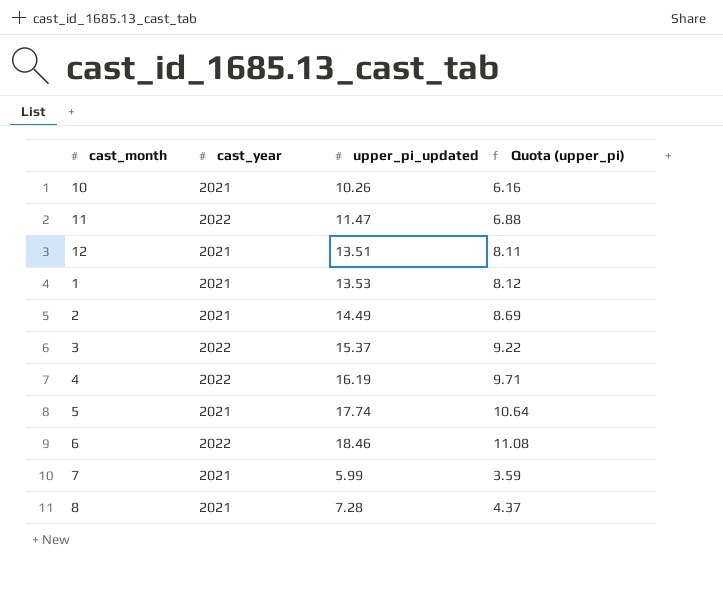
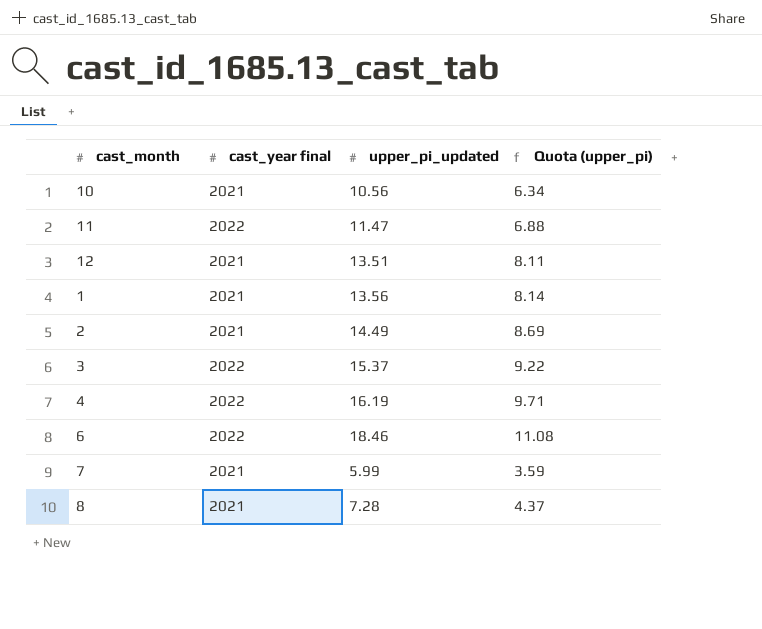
column name: cast_year -> cast_year final
row 5: 2021 | 17.74 | 10.64 -> none
10 | upper_pi_updated: 10.26 -> 10.56
10 | Quota (upper_pi): 6.16 -> 6.34
1 | upper_pi_updated: 13.53 -> 13.56
1 | Quota (upper_pi): 8.12 -> 8.14

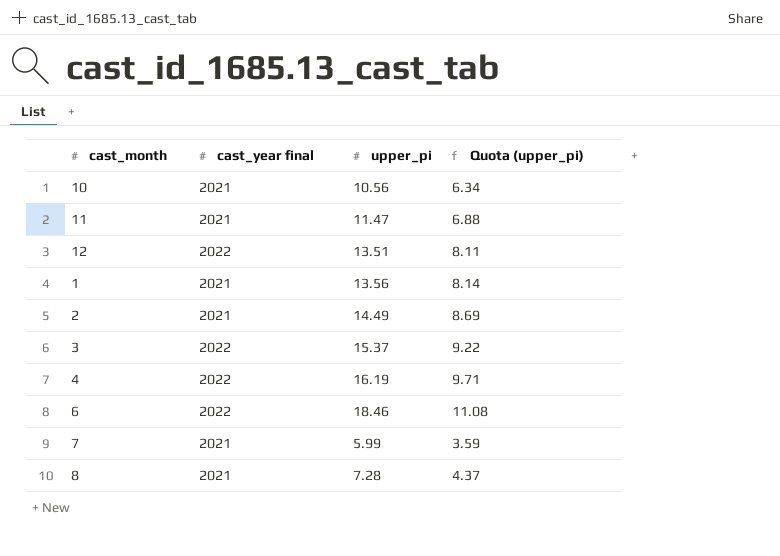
column name: upper_pi_updated -> upper_pi
11 | cast_year final: 2022 -> 2021
12 | cast_year final: 2021 -> 2022

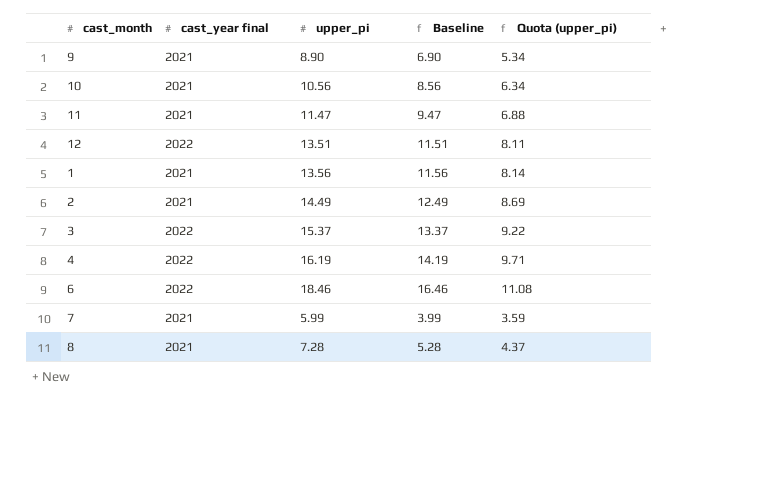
column Baseline | formula: none -> [upper_pi] - 2
row 9: none -> 2021 | 8.90 | 6.90 | 5.34

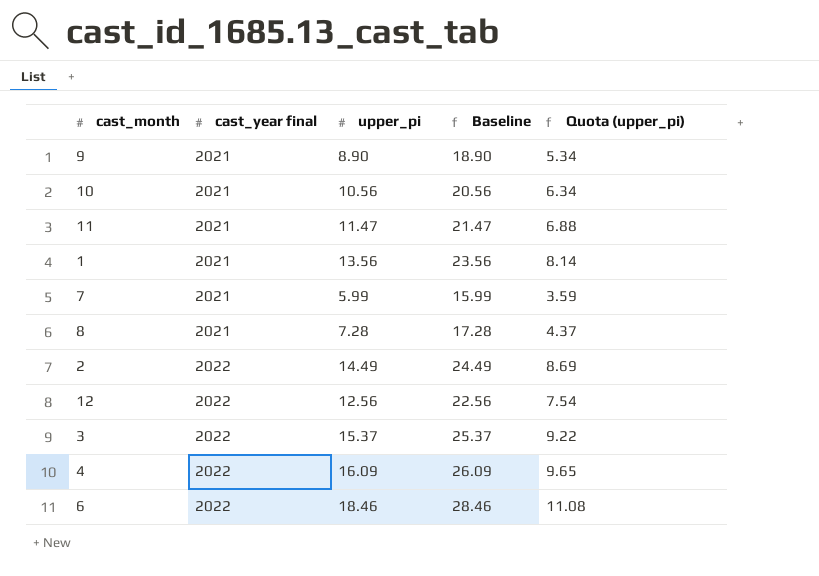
row order: none -> cast_year final ascending
column Baseline | formula: [upper_pi] - 2 -> [upper_pi] + 10
2 | cast_year final: 2021 -> 2022
12 | upper_pi: 13.51 -> 12.56
12 | Quota (upper_pi): 8.11 -> 7.54
4 | upper_pi: 16.19 -> 16.09
4 | Quota (upper_pi): 9.71 -> 9.65

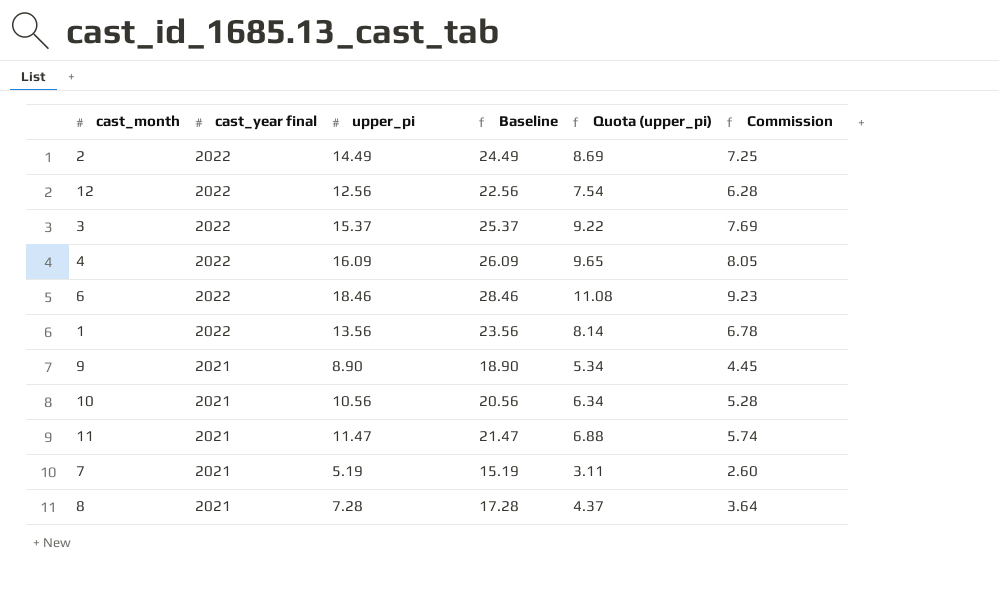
row order: cast_year final ascending -> cast_year final descending
column Commission | formula: none -> [upper_pi] * 0.5
1 | cast_year final: 2021 -> 2022
7 | upper_pi: 5.99 -> 5.19
7 | Baseline: 15.99 -> 15.19
7 | Quota (upper_pi): 3.59 -> 3.11

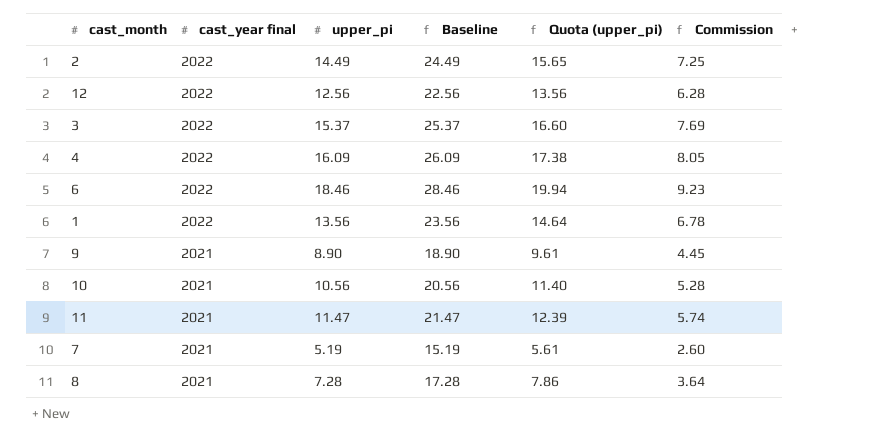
column Quota (upper_pi) | formula: [upper_pi] * 0.6 -> [upper_pi] * 1.08

